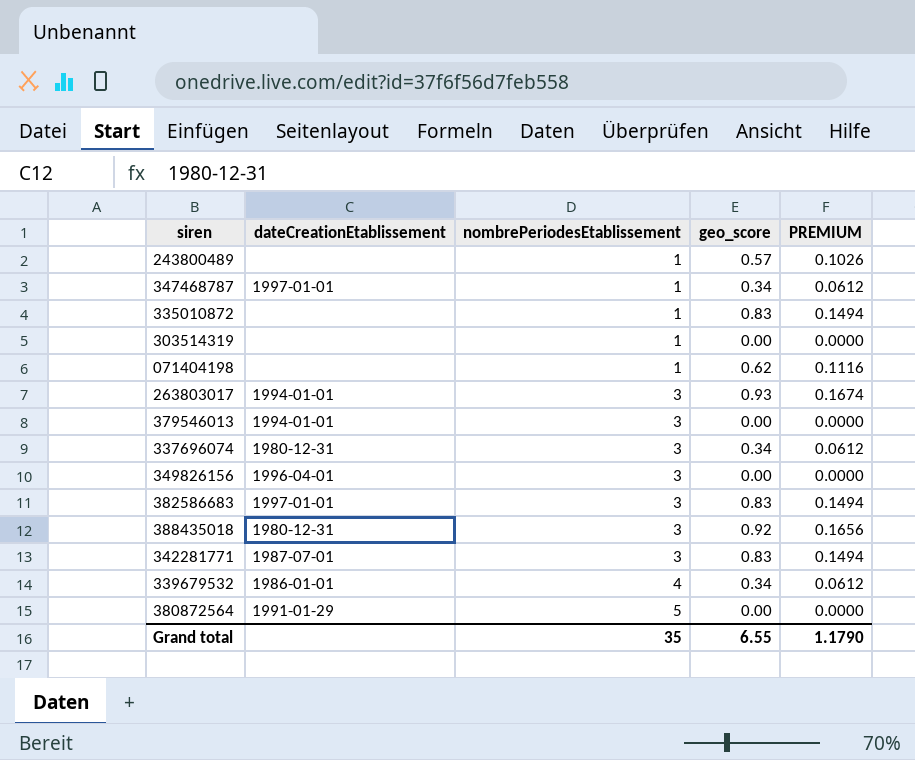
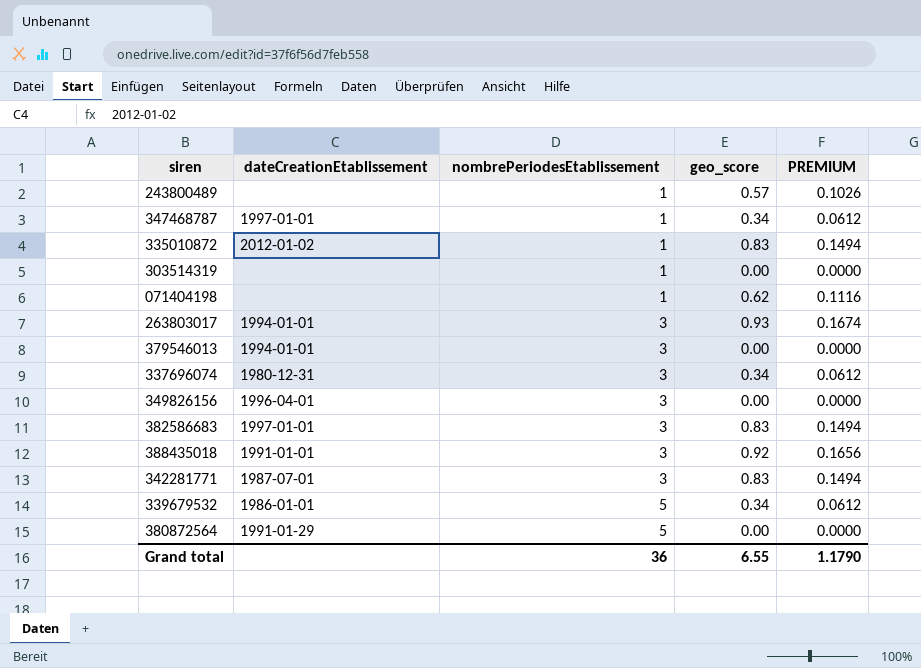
335010872 | dateCreationEtablissement: none -> 2012-01-02
388435018 | dateCreationEtablissement: 1980-12-31 -> 1991-01-01
339679532 | nombrePeriodesEtablissement: 4 -> 5
Grand total | nombrePeriodesEtablissement: 35 -> 36

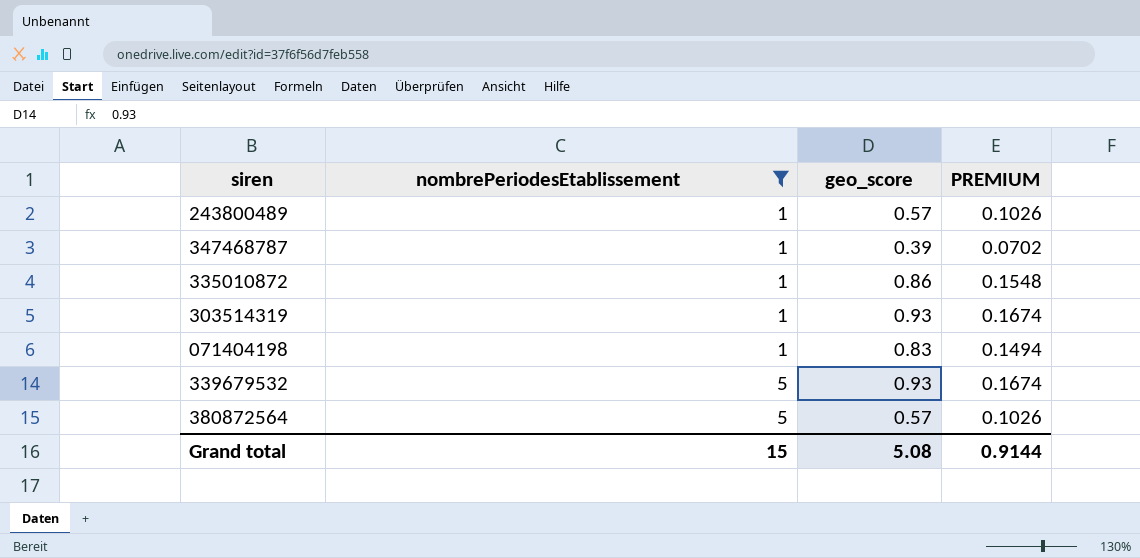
filter: none -> nombrePeriodesEtablissement != 3
column dateCreationEtablissement | position: 2 -> none
347468787 | geo_score: 0.34 -> 0.39
347468787 | PREMIUM: 0.0612 -> 0.0702
335010872 | geo_score: 0.83 -> 0.86
335010872 | PREMIUM: 0.1494 -> 0.1548
303514319 | geo_score: 0.00 -> 0.93
303514319 | PREMIUM: 0.0000 -> 0.1674
071404198 | geo_score: 0.62 -> 0.83
071404198 | PREMIUM: 0.1116 -> 0.1494
339679532 | geo_score: 0.34 -> 0.93
339679532 | PREMIUM: 0.0612 -> 0.1674
380872564 | geo_score: 0.00 -> 0.57
380872564 | PREMIUM: 0.0000 -> 0.1026
Grand total | nombrePeriodesEtablissement: 36 -> 15
Grand total | geo_score: 6.55 -> 5.08
Grand total | PREMIUM: 1.1790 -> 0.9144

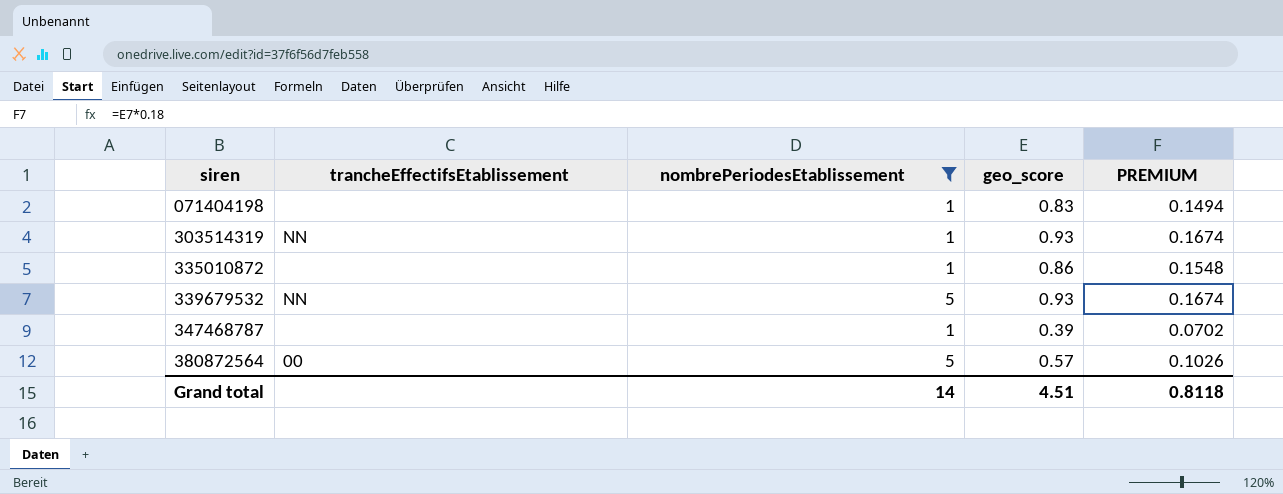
row order: nombrePeriodesEtablissement ascending -> siren ascending
column trancheEffectifsEtablissement | position: none -> 2
row 243800489: 1 | 0.57 | 0.1026 -> none
Grand total | nombrePeriodesEtablissement: 15 -> 14
Grand total | geo_score: 5.08 -> 4.51
Grand total | PREMIUM: 0.9144 -> 0.8118

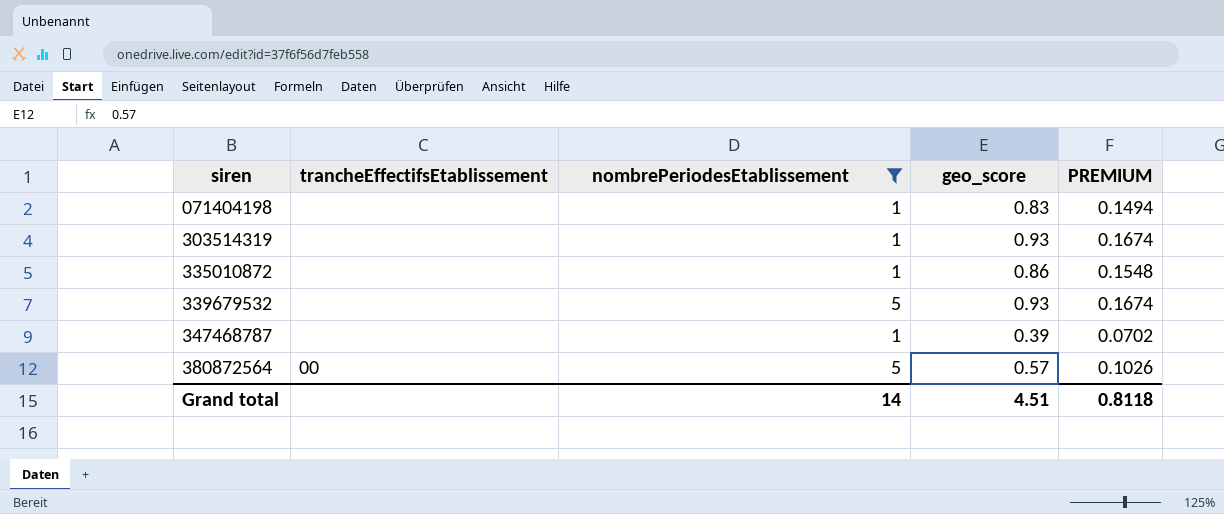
303514319 | trancheEffectifsEtablissement: NN -> none
339679532 | trancheEffectifsEtablissement: NN -> none

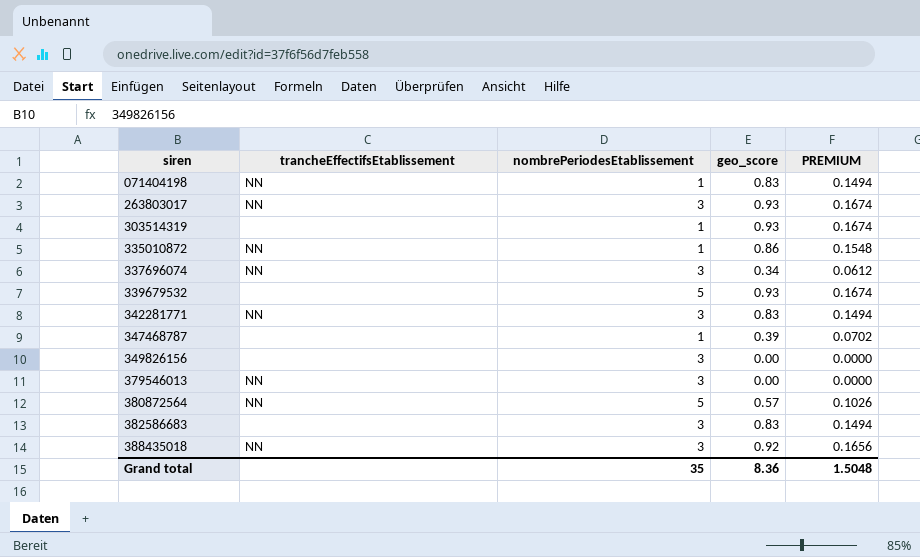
filter: nombrePeriodesEtablissement != 3 -> none
071404198 | trancheEffectifsEtablissement: none -> NN
335010872 | trancheEffectifsEtablissement: none -> NN
380872564 | trancheEffectifsEtablissement: 00 -> NN
Grand total | nombrePeriodesEtablissement: 14 -> 35
Grand total | geo_score: 4.51 -> 8.36
Grand total | PREMIUM: 0.8118 -> 1.5048

